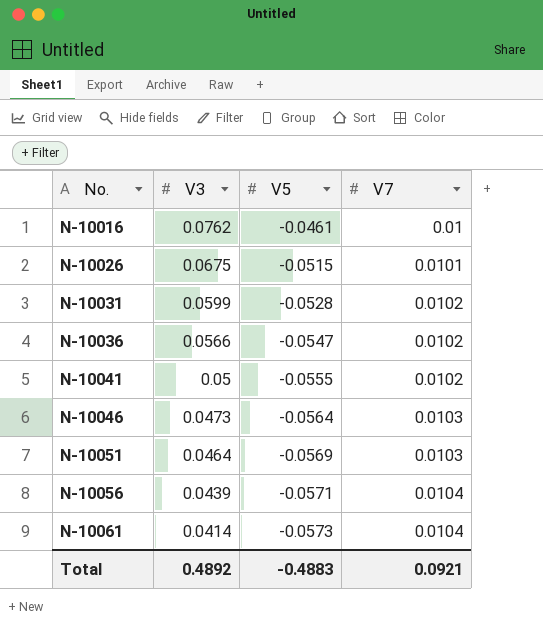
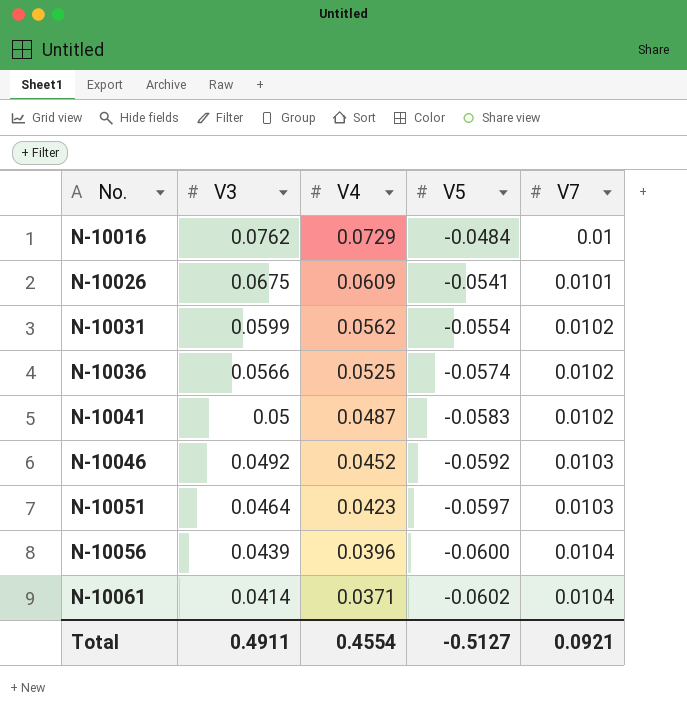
column V4 | position: none -> 3
N-10016 | V5: -0.0461 -> -0.0484
N-10026 | V5: -0.0515 -> -0.0541
N-10031 | V5: -0.0528 -> -0.0554
N-10036 | V5: -0.0547 -> -0.0574
N-10041 | V5: -0.0555 -> -0.0583
N-10046 | V3: 0.0473 -> 0.0492
N-10046 | V5: -0.0564 -> -0.0592
N-10051 | V5: -0.0569 -> -0.0597
N-10056 | V5: -0.0571 -> -0.0600
N-10061 | V5: -0.0573 -> -0.0602
Total | V3: 0.4892 -> 0.4911
Total | V5: -0.4883 -> -0.5127

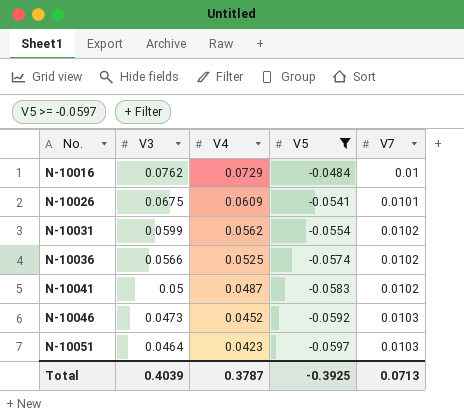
filter: none -> V5 >= -0.0597
N-10046 | V3: 0.0492 -> 0.0473
Total | V3: 0.4911 -> 0.4039
Total | V4: 0.4554 -> 0.3787
Total | V5: -0.5127 -> -0.3925
Total | V7: 0.0921 -> 0.0713

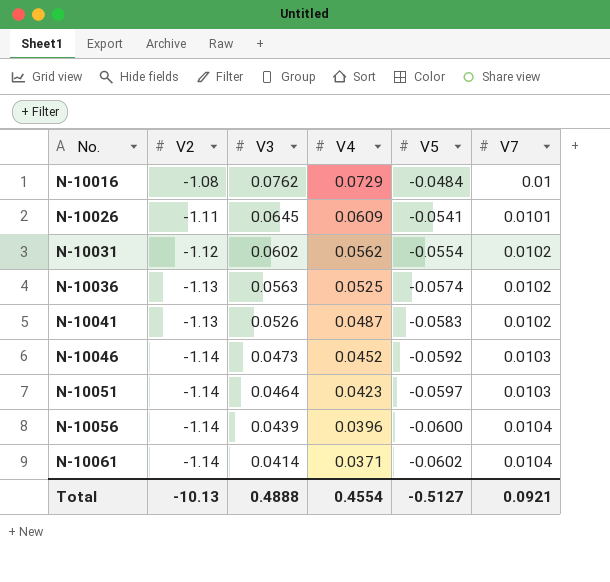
filter: V5 >= -0.0597 -> none
column V2 | position: none -> 2
N-10026 | V3: 0.0675 -> 0.0645
N-10031 | V3: 0.0599 -> 0.0602
N-10036 | V3: 0.0566 -> 0.0563
N-10041 | V3: 0.05 -> 0.0526
Total | V3: 0.4039 -> 0.4888
Total | V4: 0.3787 -> 0.4554
Total | V5: -0.3925 -> -0.5127
Total | V7: 0.0713 -> 0.0921

